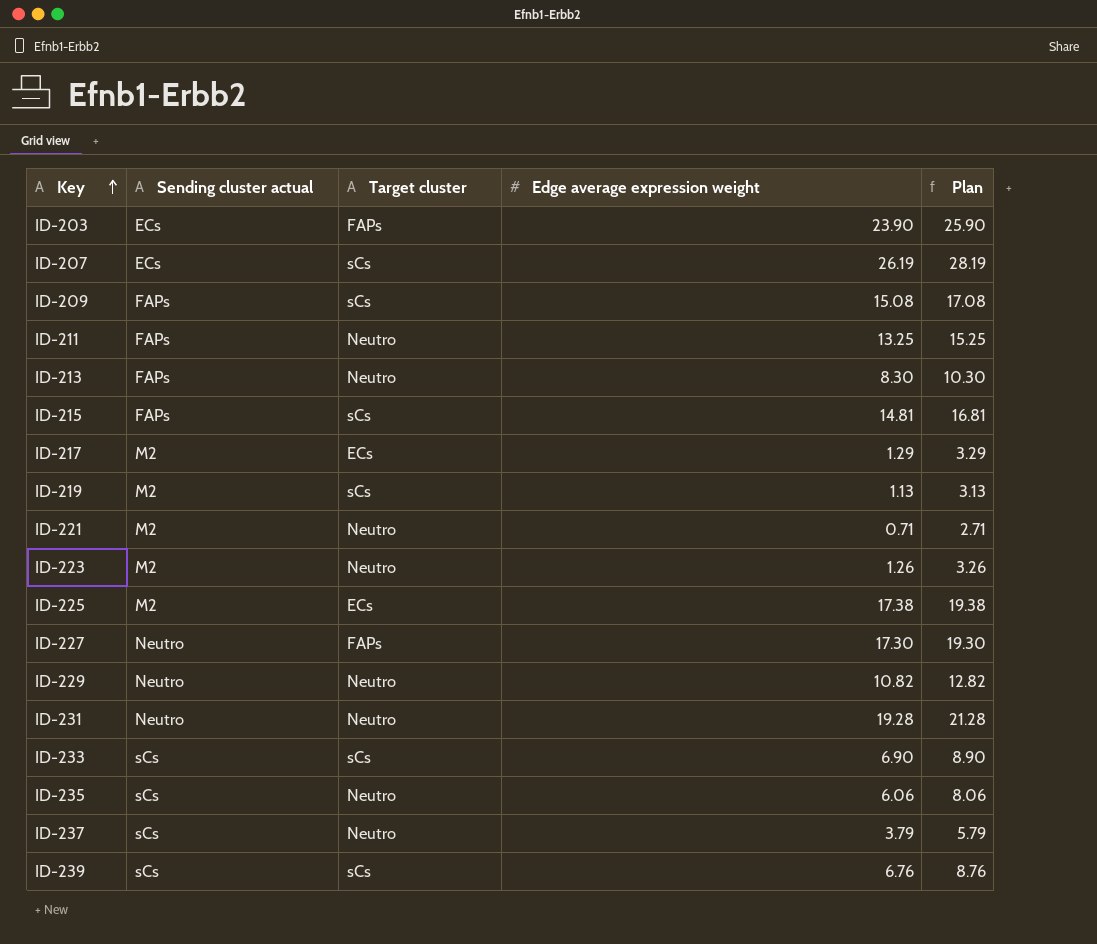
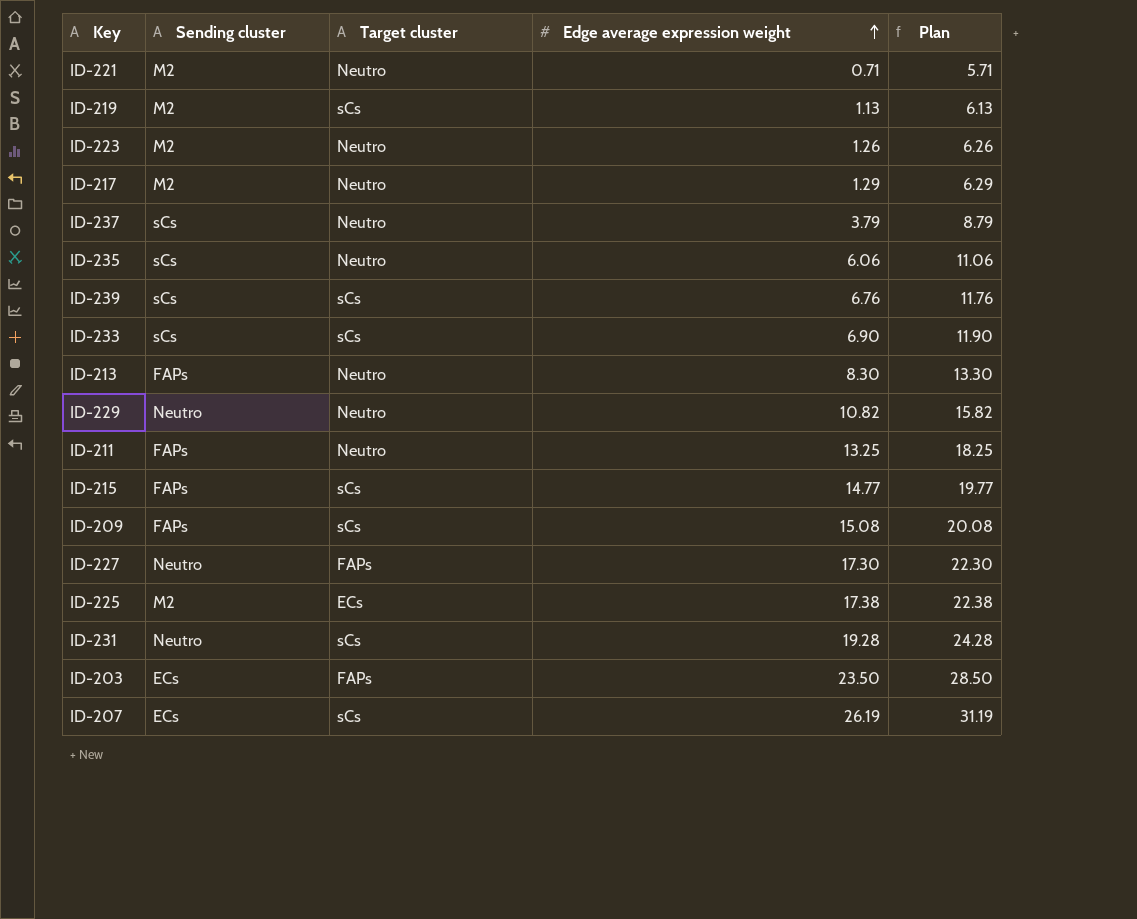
row order: Key ascending -> Edge average expression weight ascending
column name: Sending cluster actual -> Sending cluster
column Plan | formula: [Edge average expression weight] + 2 -> [Edge average expression weight] + 5
ID-217 | Target cluster: ECs -> Neutro
ID-215 | Edge average expression weight: 14.81 -> 14.77
ID-231 | Target cluster: Neutro -> sCs
ID-203 | Edge average expression weight: 23.90 -> 23.50

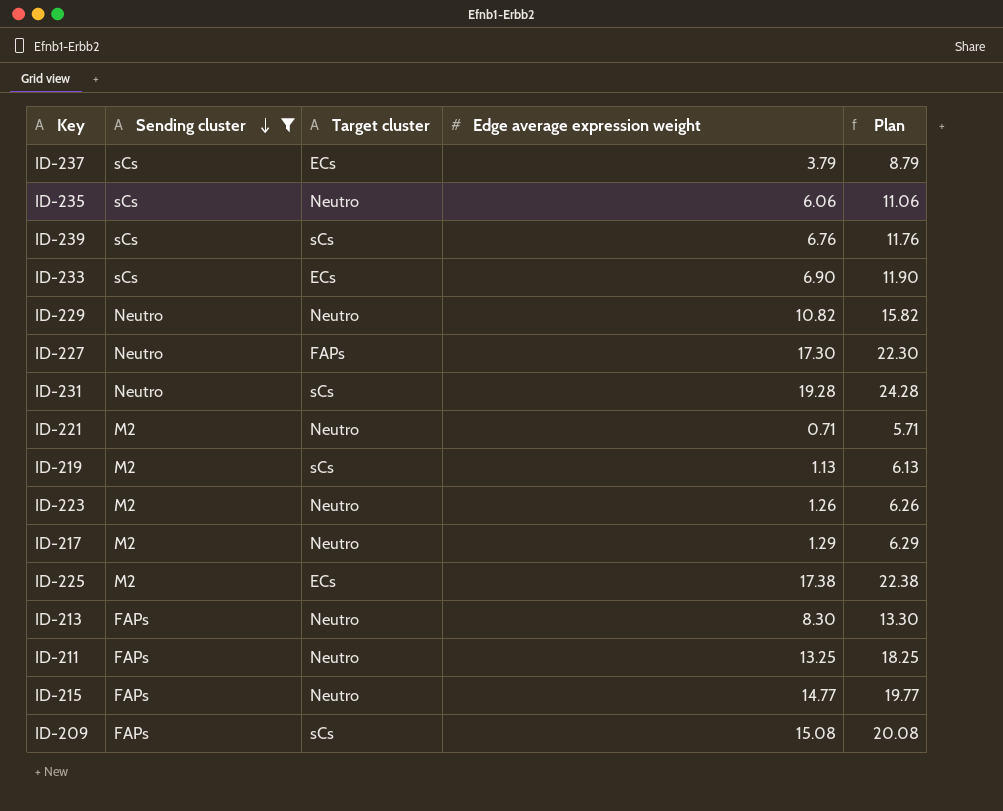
filter: none -> Sending cluster != ECs
row order: Edge average expression weight ascending -> Sending cluster descending
ID-237 | Target cluster: Neutro -> ECs
ID-233 | Target cluster: sCs -> ECs
ID-215 | Target cluster: sCs -> Neutro

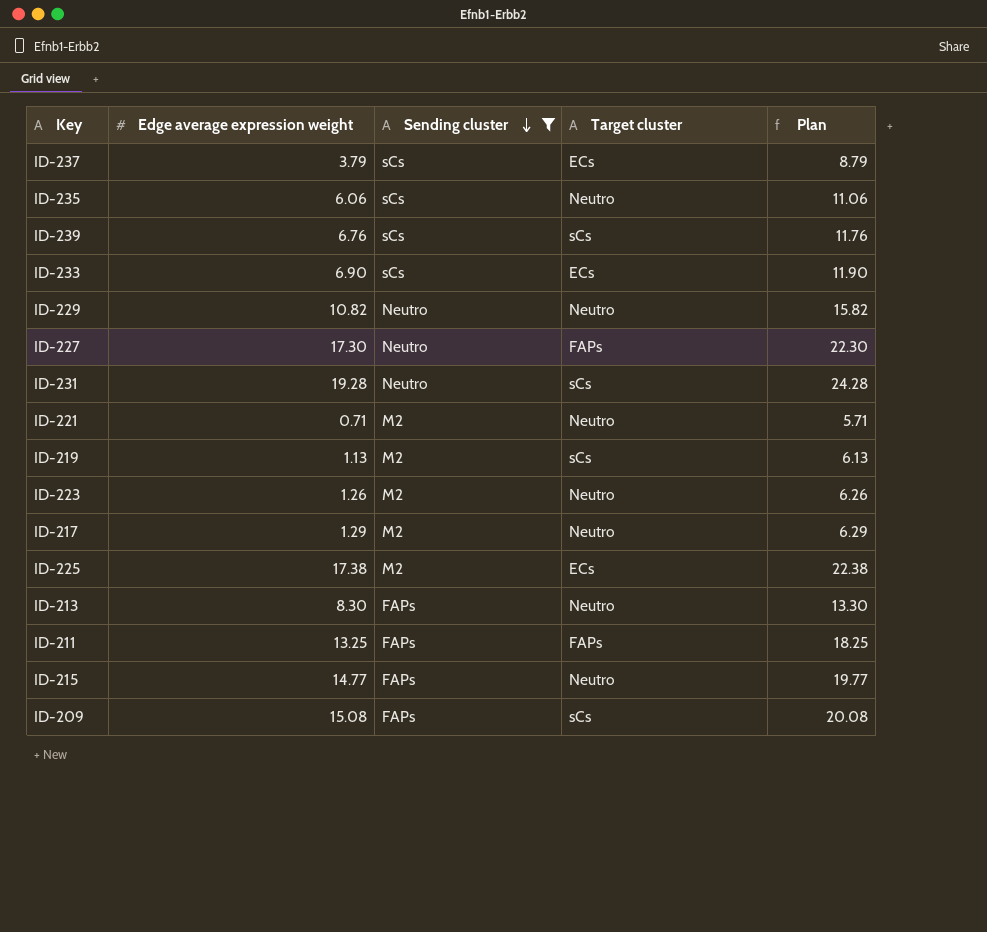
column Edge average expression weight | position: 4 -> 2
ID-211 | Target cluster: Neutro -> FAPs

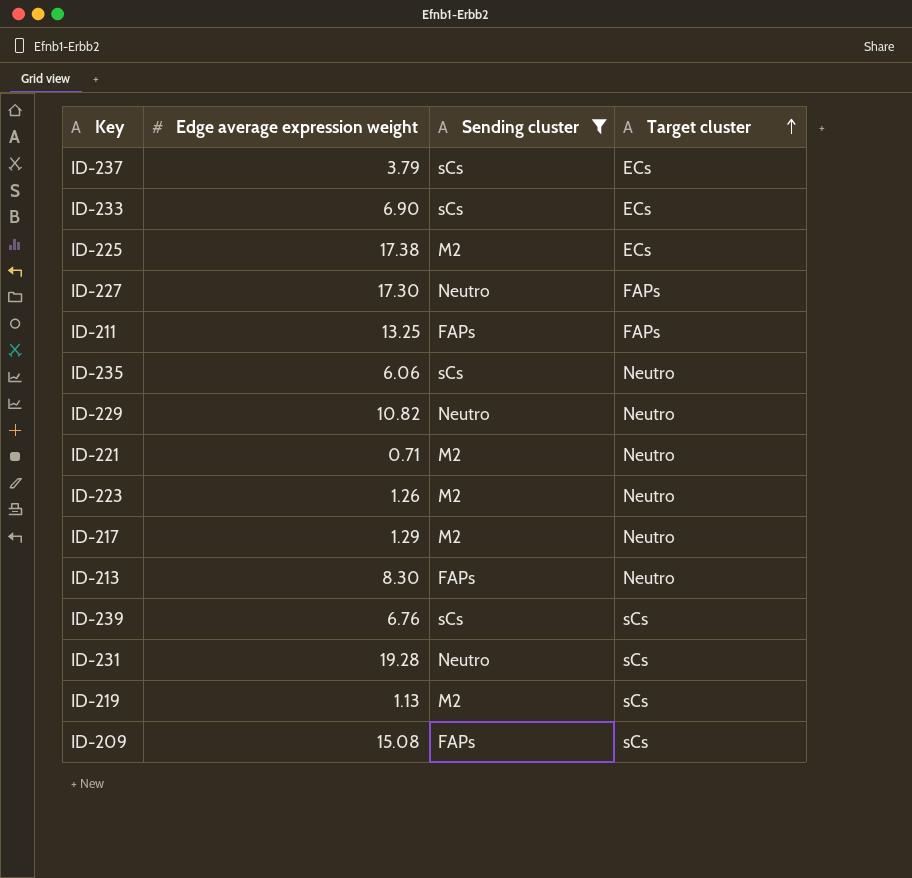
row order: Sending cluster descending -> Target cluster ascending
column Plan | formula: [Edge average expression weight] + 5 -> none
row ID-215: 14.77 | FAPs | Neutro | 19.77 -> none

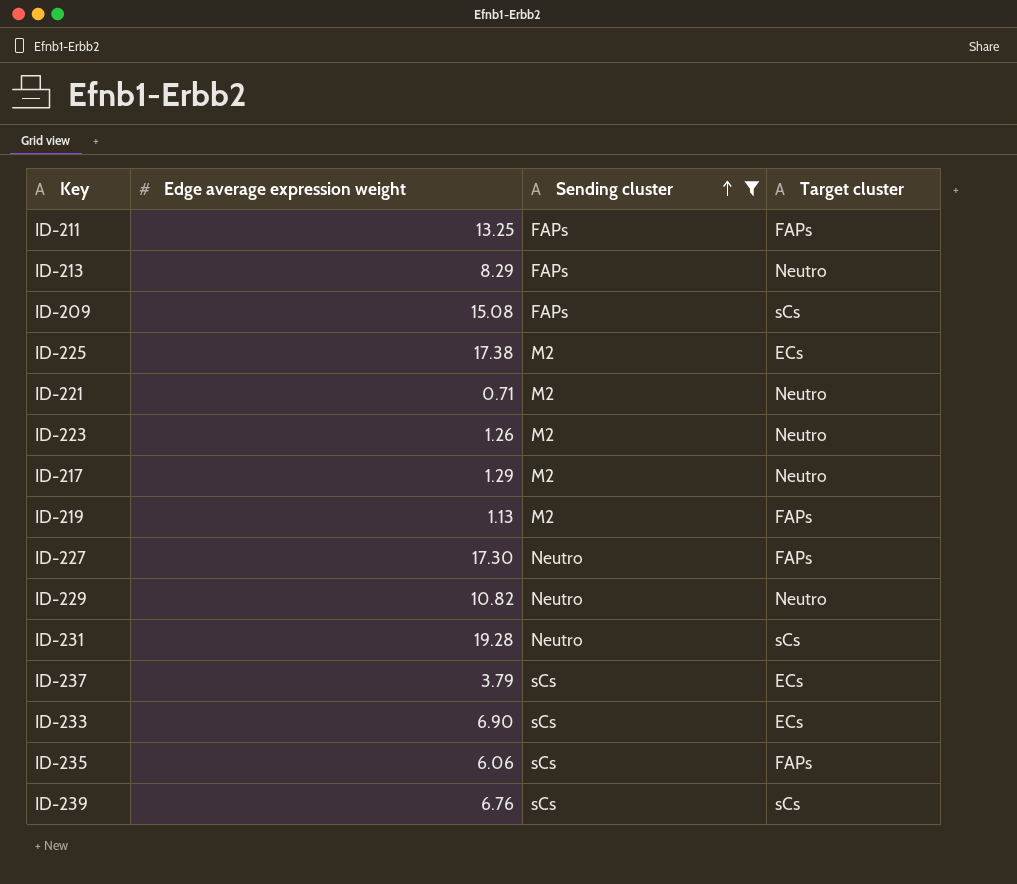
row order: Target cluster ascending -> Sending cluster ascending
ID-213 | Edge average expression weight: 8.30 -> 8.29
ID-219 | Target cluster: sCs -> FAPs
ID-235 | Target cluster: Neutro -> FAPs

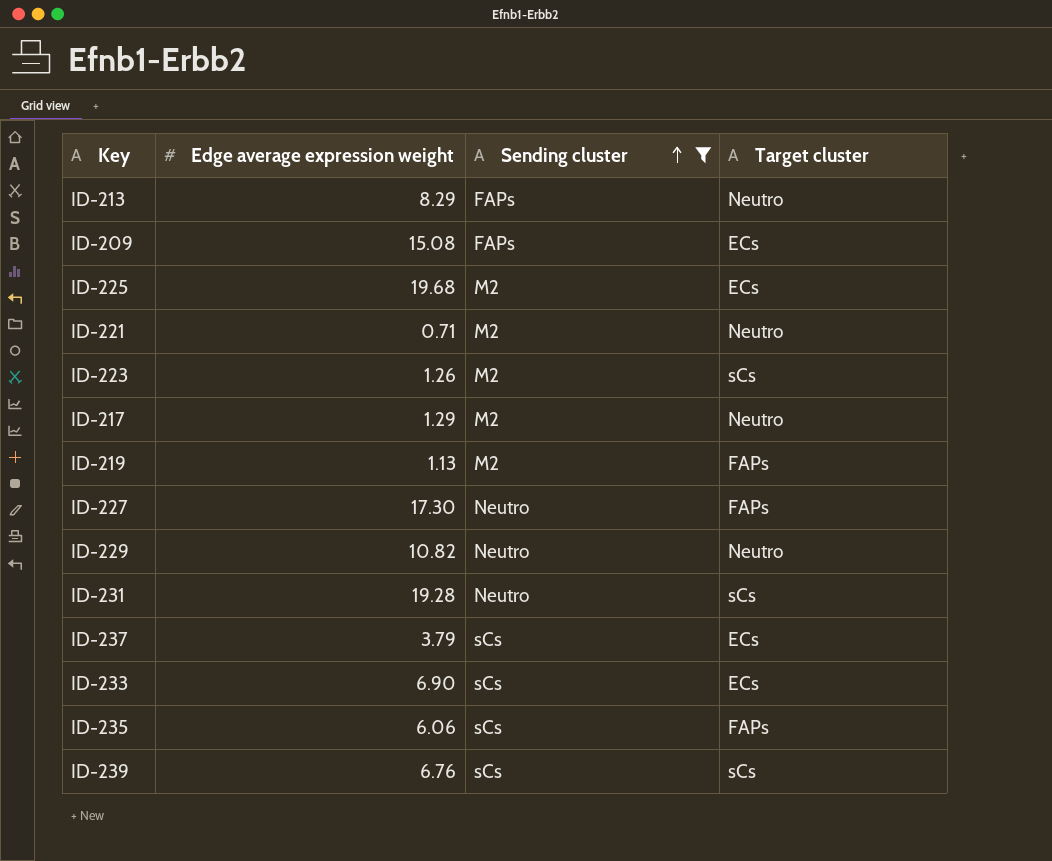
row ID-211: 13.25 | FAPs | FAPs -> none
ID-209 | Target cluster: sCs -> ECs
ID-225 | Edge average expression weight: 17.38 -> 19.68
ID-223 | Target cluster: Neutro -> sCs

